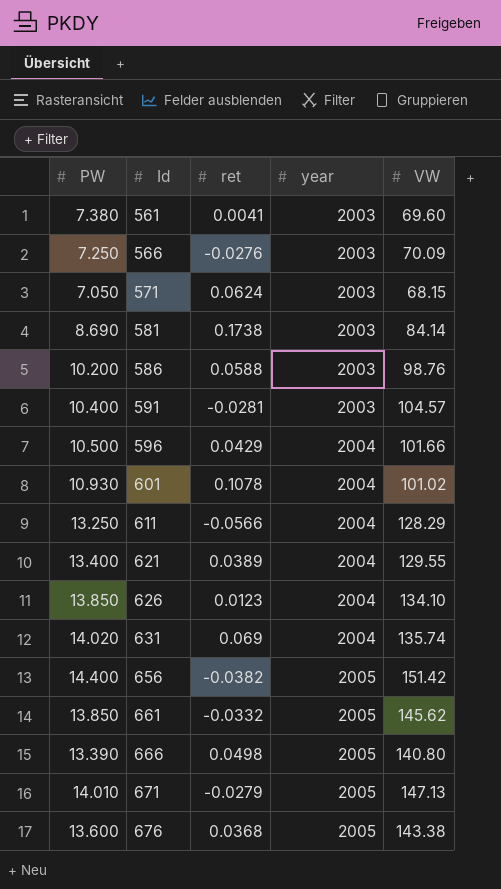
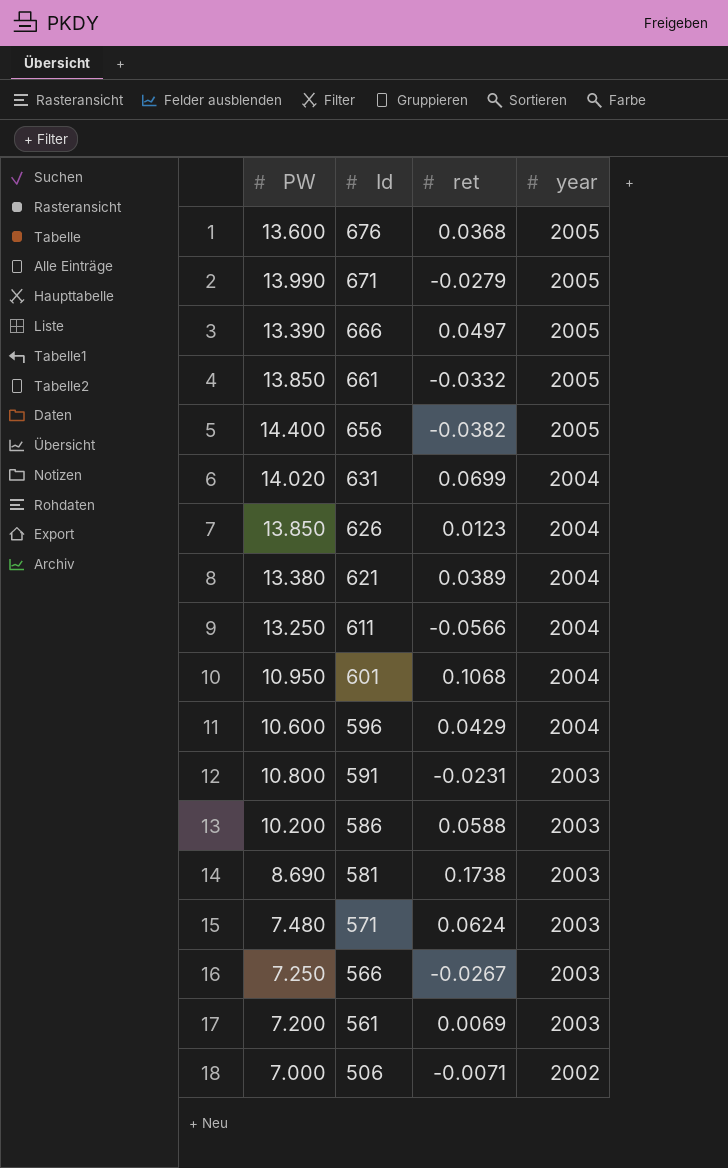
row order: Id ascending -> Id descending
column VW | position: 5 -> none
671 | PW: 14.010 -> 13.990
666 | ret: 0.0498 -> 0.0497
631 | ret: 0.069 -> 0.0699
621 | PW: 13.400 -> 13.380
601 | PW: 10.930 -> 10.950
601 | ret: 0.1078 -> 0.1068
596 | PW: 10.500 -> 10.600
591 | PW: 10.400 -> 10.800
591 | ret: -0.0281 -> -0.0231
571 | PW: 7.050 -> 7.480
566 | ret: -0.0276 -> -0.0267
561 | PW: 7.380 -> 7.200
561 | ret: 0.0041 -> 0.0069
row 506: none -> 7.000 | -0.0071 | 2002

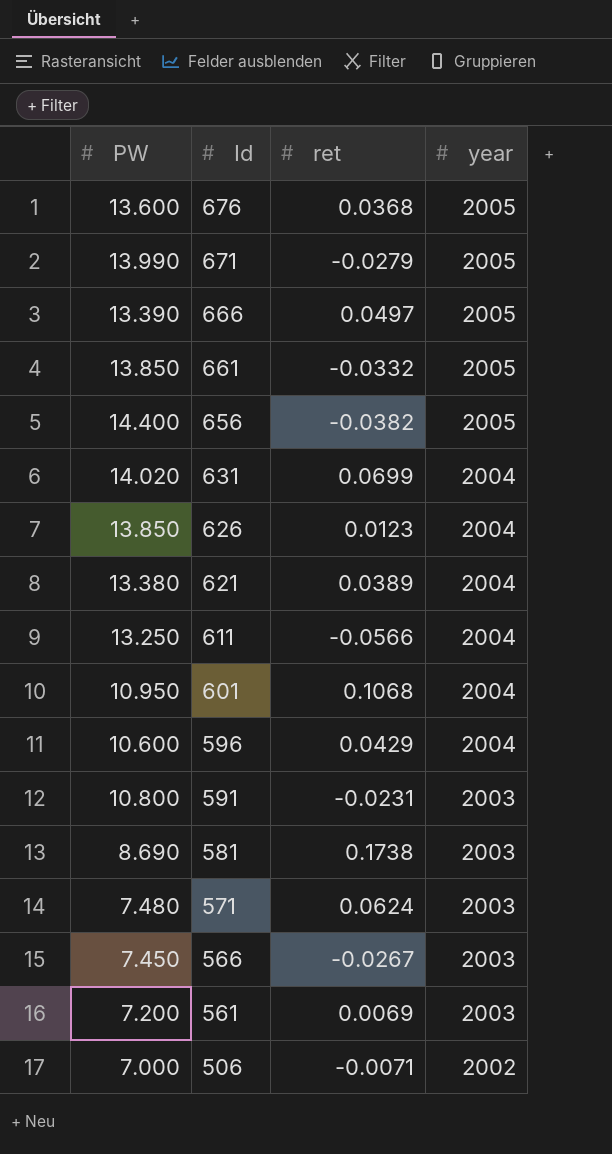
row 586: 10.200 | 0.0588 | 2003 -> none
566 | PW: 7.250 -> 7.450

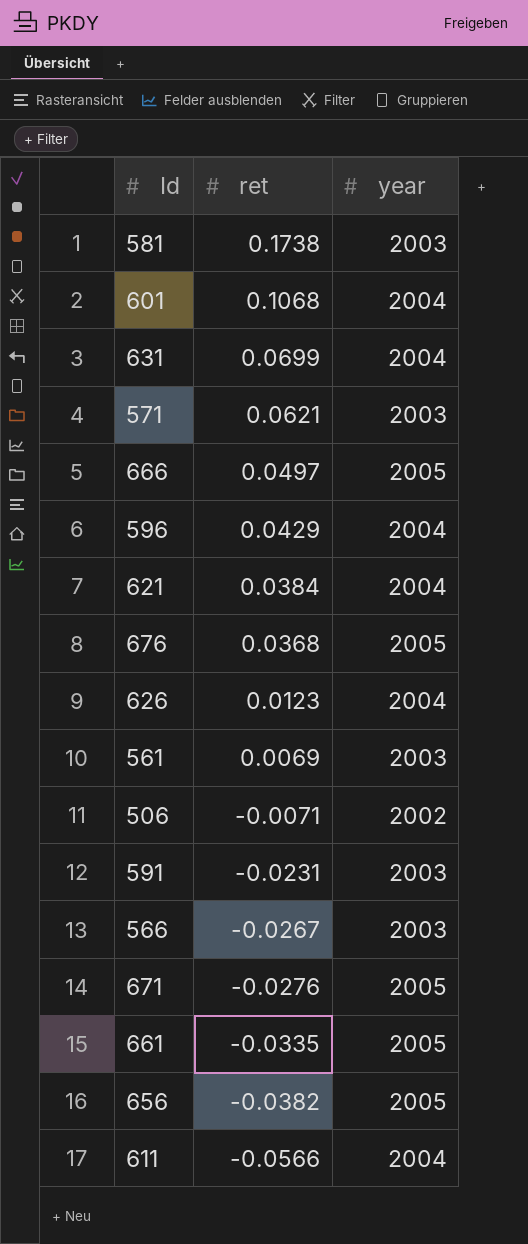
row order: Id descending -> ret descending
column PW | position: 1 -> none
571 | ret: 0.0624 -> 0.0621
621 | ret: 0.0389 -> 0.0384
671 | ret: -0.0279 -> -0.0276
661 | ret: -0.0332 -> -0.0335

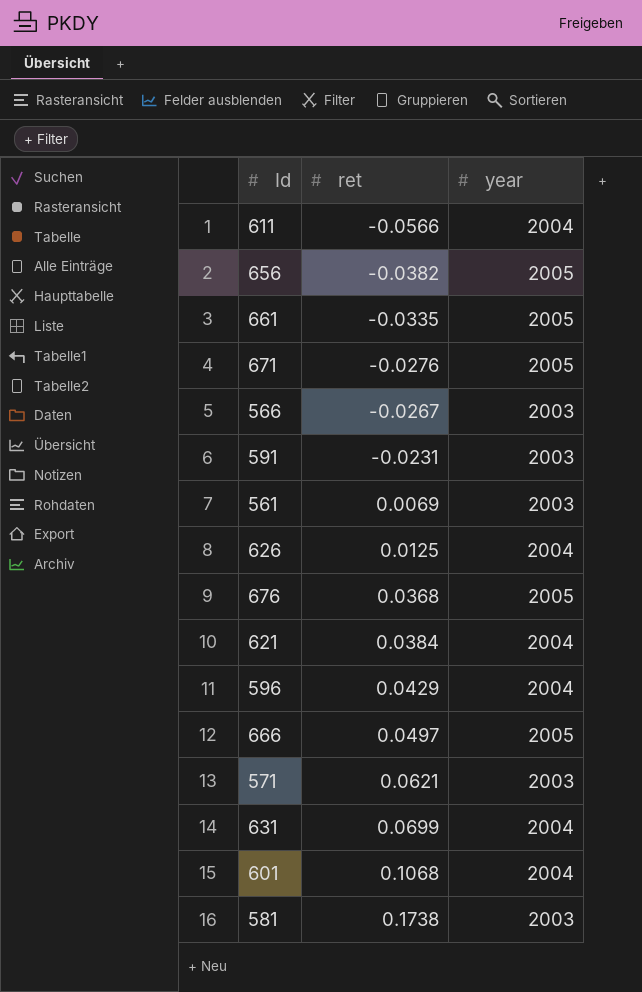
row order: ret descending -> ret ascending
row 506: -0.0071 | 2002 -> none
626 | ret: 0.0123 -> 0.0125

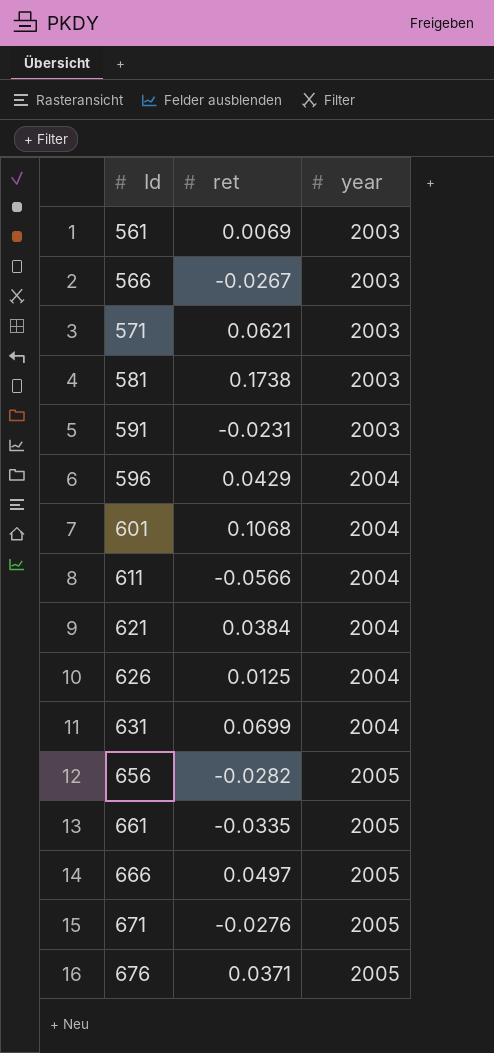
row order: ret ascending -> Id ascending
656 | ret: -0.0382 -> -0.0282
676 | ret: 0.0368 -> 0.0371

